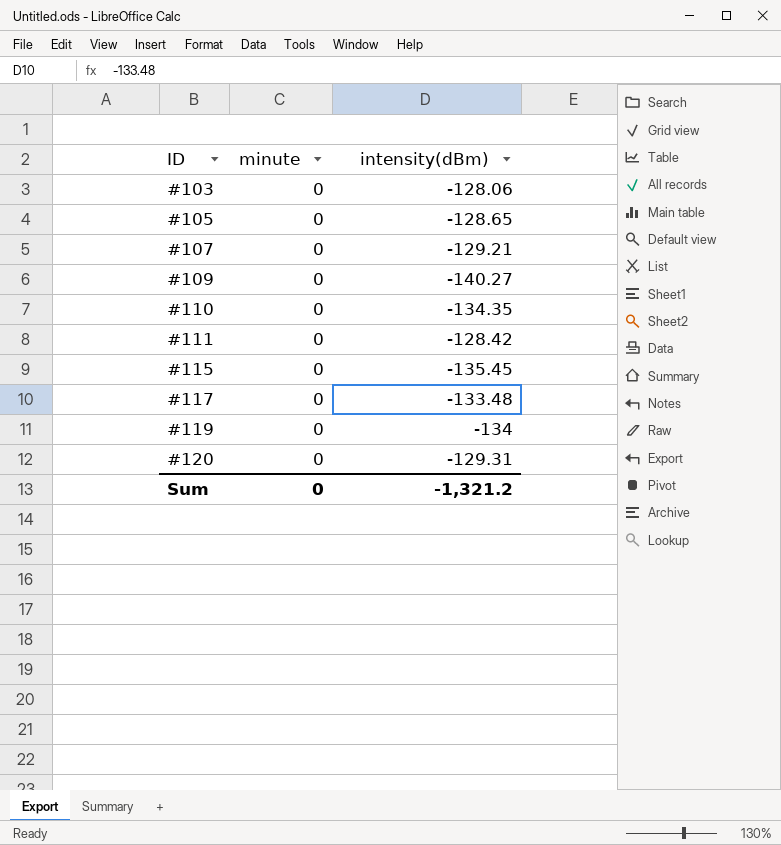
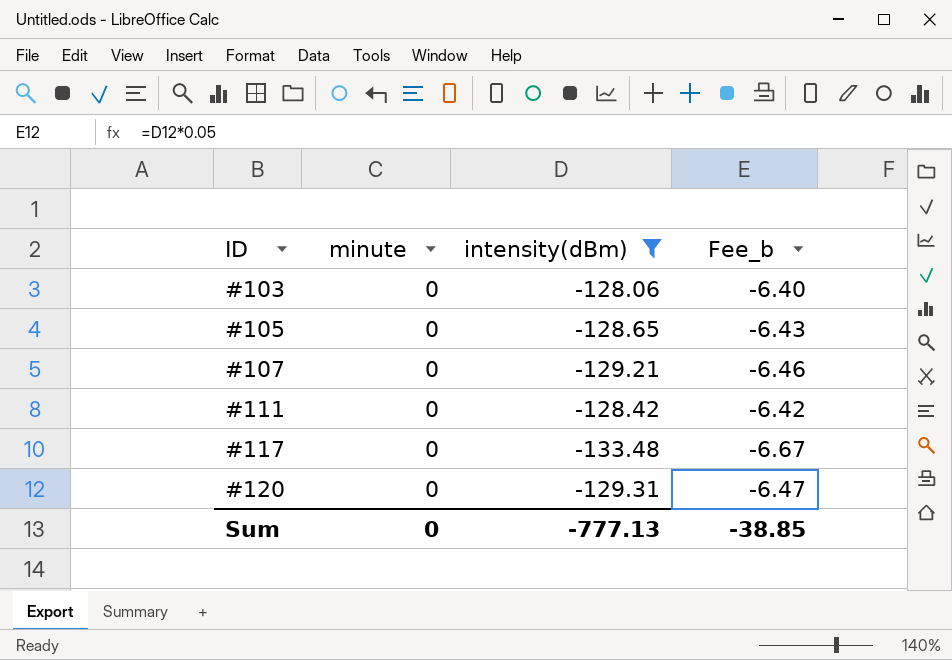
filter: none -> intensity(dBm) >= -133.48
column Fee_b | formula: none -> [intensity(dBm)] * 0.05
Sum | intensity(dBm): -1,321.2 -> -777.13

